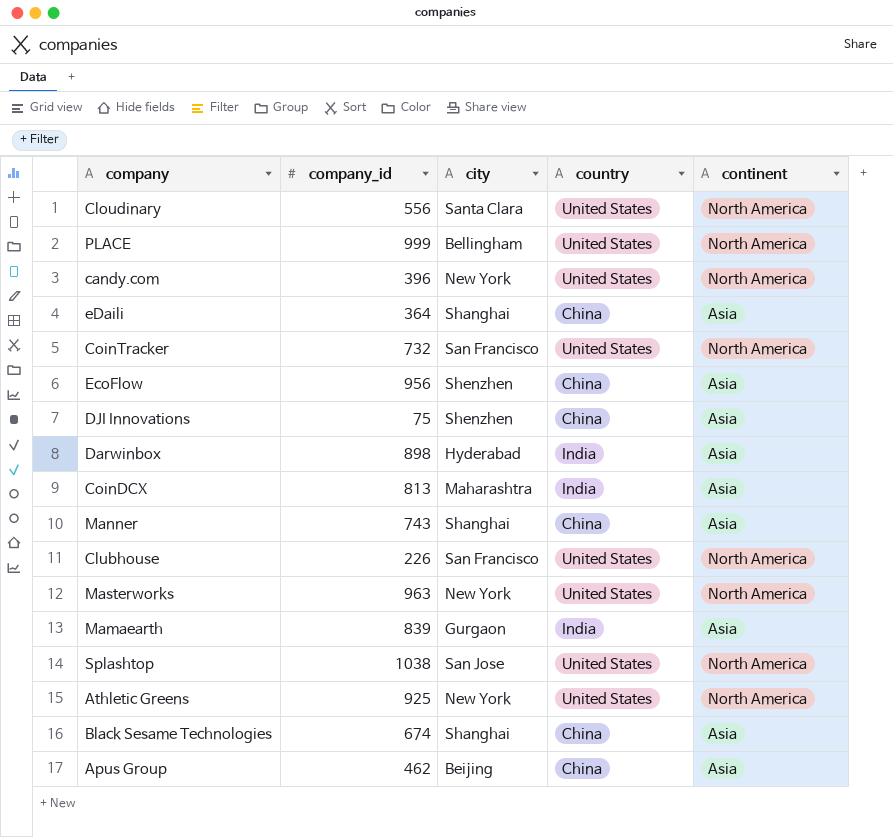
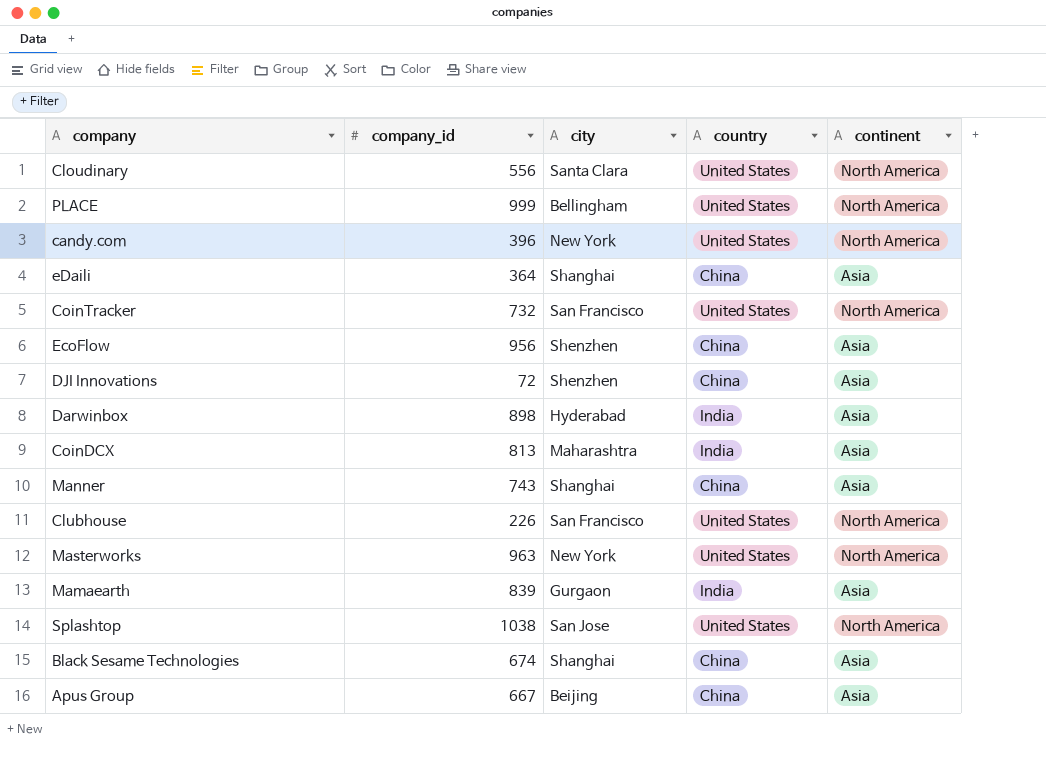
row Athletic Greens: 925 | New York | United States | North America -> none
DJI Innovations | company_id: 75 -> 72
Apus Group | company_id: 462 -> 667

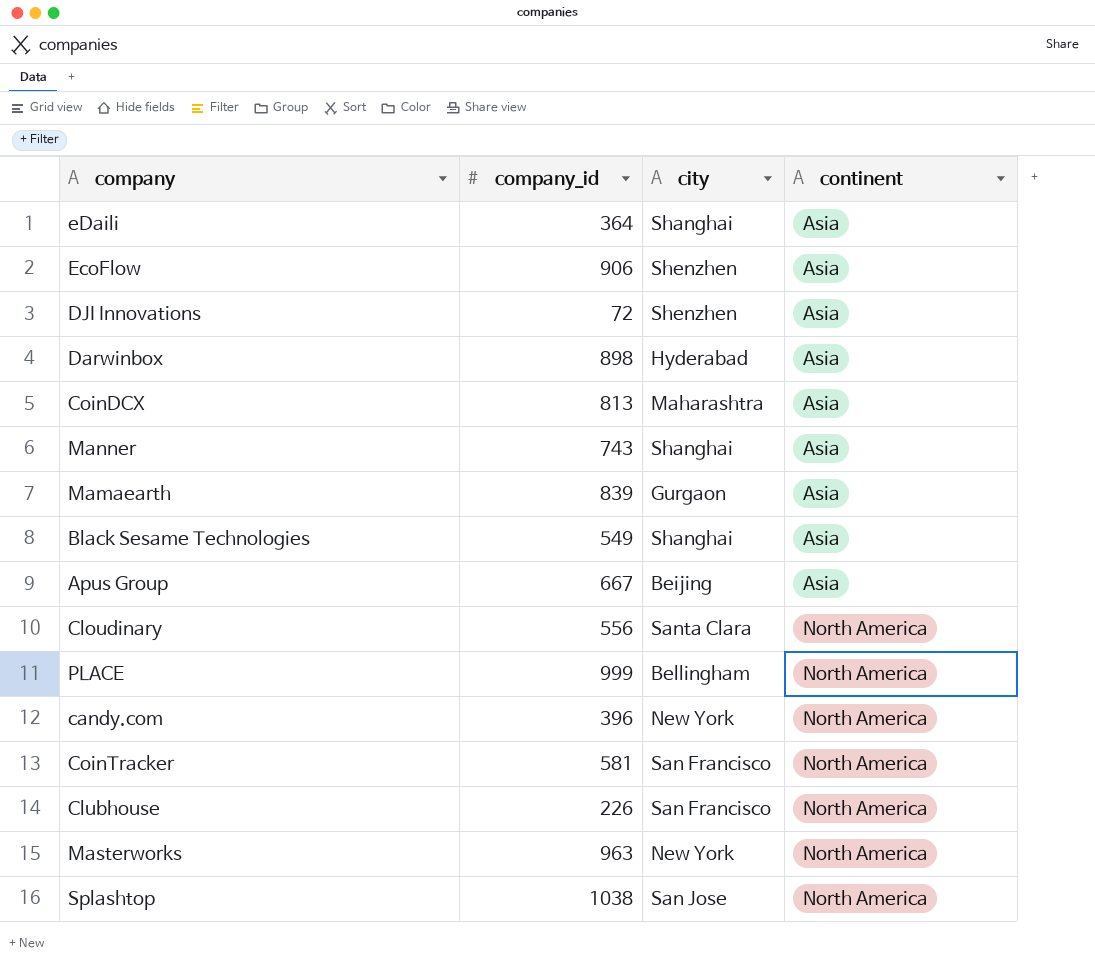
row order: none -> continent ascending
column country | position: 4 -> none
EcoFlow | company_id: 956 -> 906
Black Sesame Technologies | company_id: 674 -> 549
CoinTracker | company_id: 732 -> 581

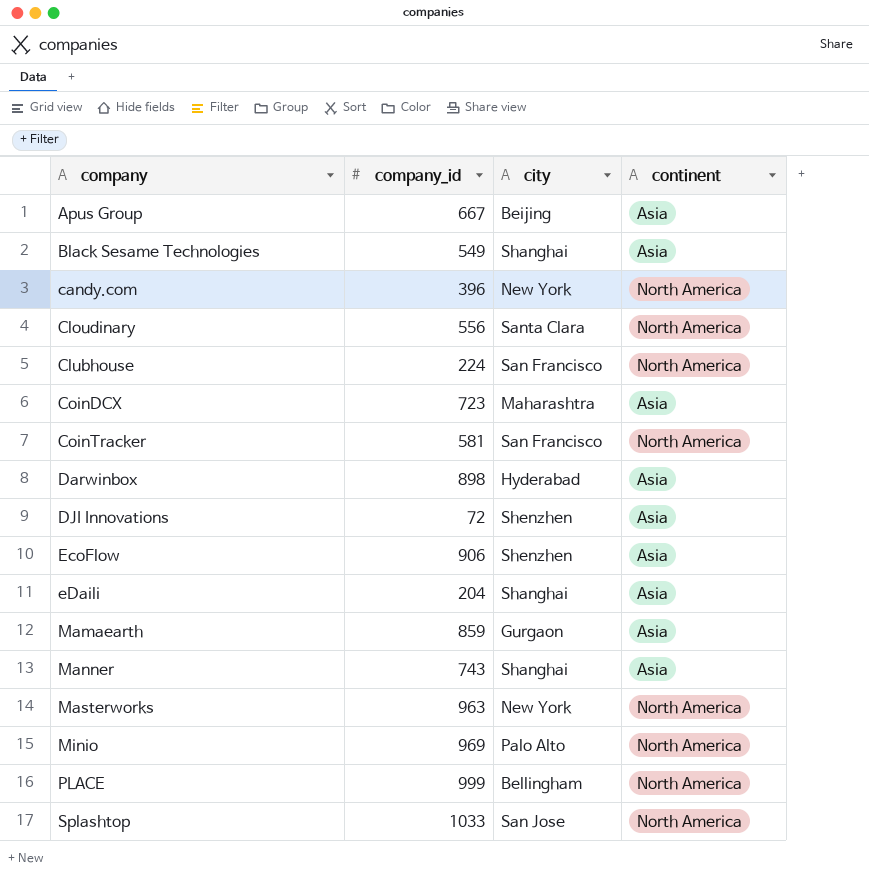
row order: continent ascending -> company ascending
Clubhouse | company_id: 226 -> 224
CoinDCX | company_id: 813 -> 723
eDaili | company_id: 364 -> 204
Mamaearth | company_id: 839 -> 859
row Minio: none -> 969 | Palo Alto | North America
Splashtop | company_id: 1038 -> 1033

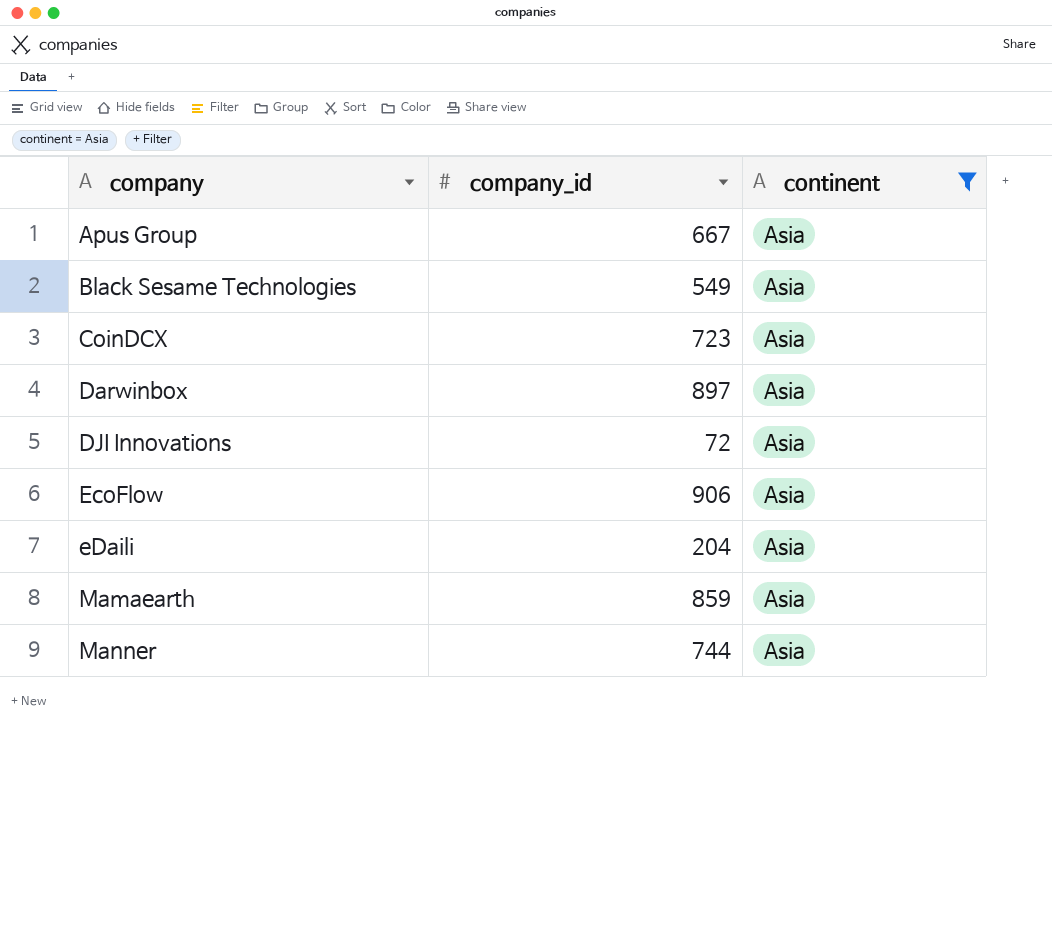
filter: none -> continent = Asia
column city | position: 3 -> none
Darwinbox | company_id: 898 -> 897
Manner | company_id: 743 -> 744

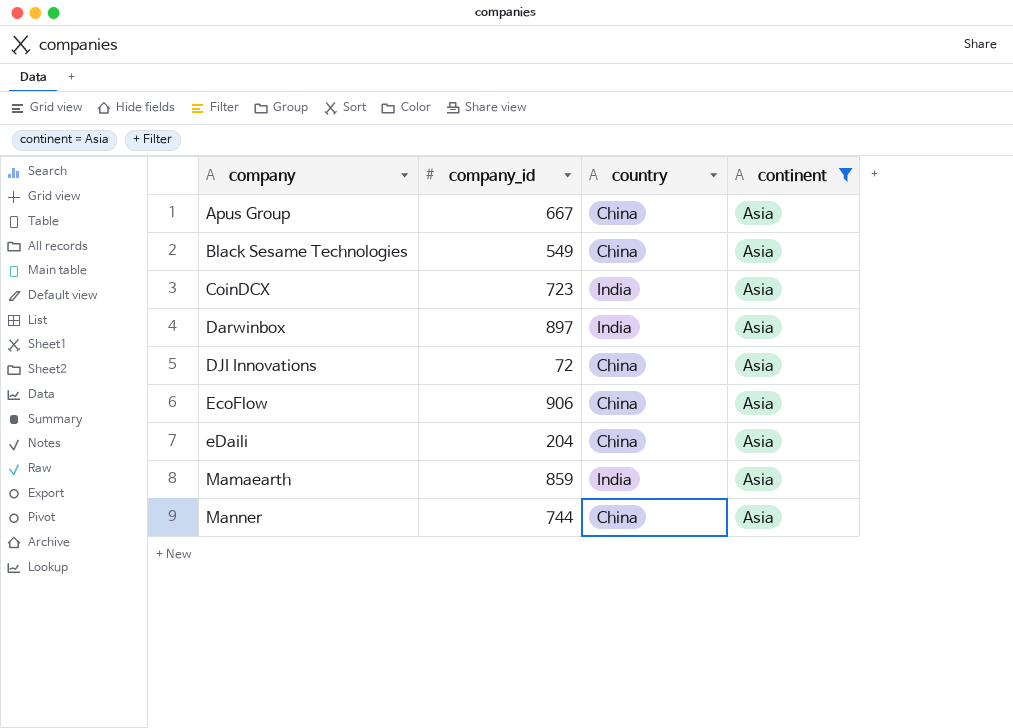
column country | position: none -> 3

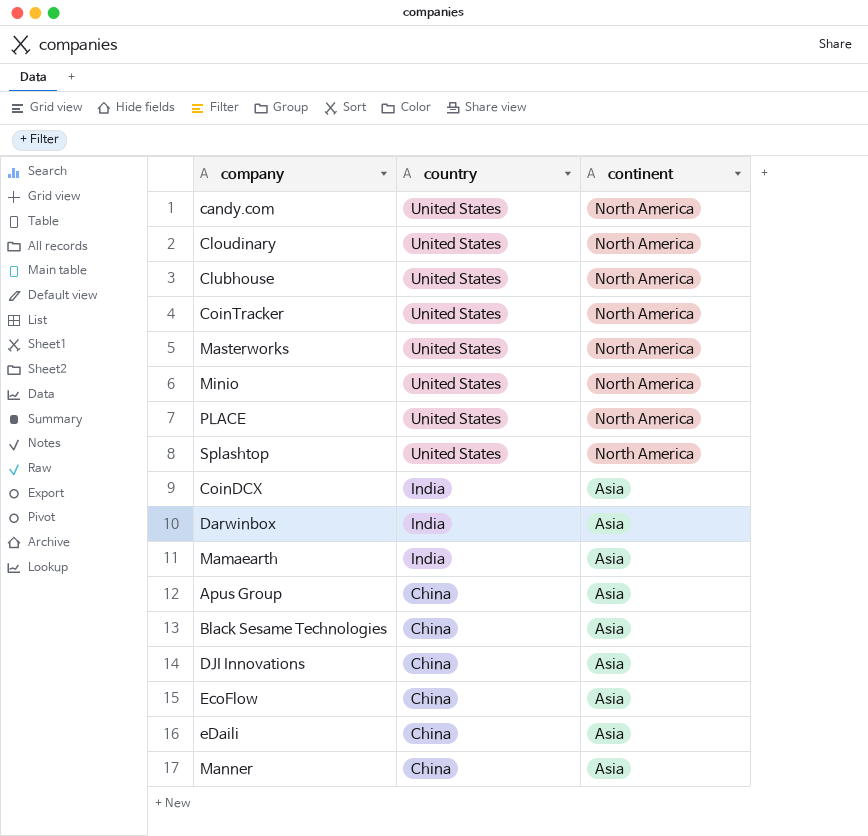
filter: continent = Asia -> none
row order: company ascending -> country descending
column company_id | position: 2 -> none

